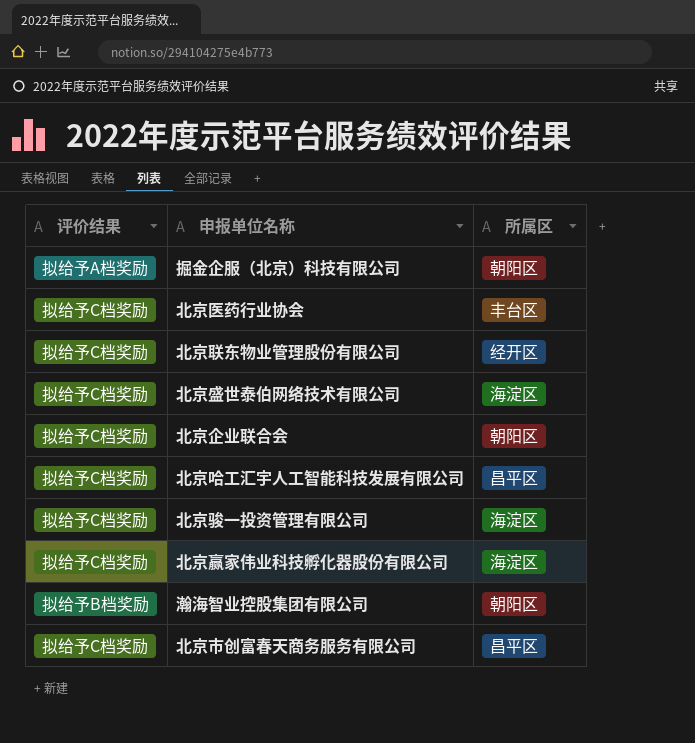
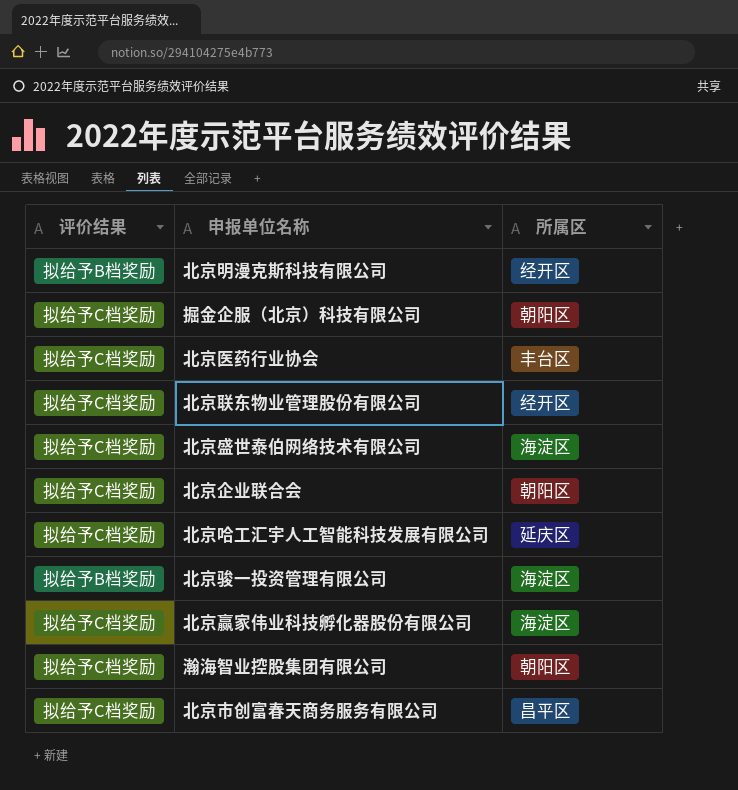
row 北京明漫克斯科技有限公司: none -> 拟给予B档奖励 | 经开区
掘金企服（北京）科技有限公司 | 评价结果: 拟给予A档奖励 -> 拟给予C档奖励
北京哈工汇宇人工智能科技发展有限公司 | 所属区: 昌平区 -> 延庆区
北京骏一投资管理有限公司 | 评价结果: 拟给予C档奖励 -> 拟给予B档奖励
瀚海智业控股集团有限公司 | 评价结果: 拟给予B档奖励 -> 拟给予C档奖励

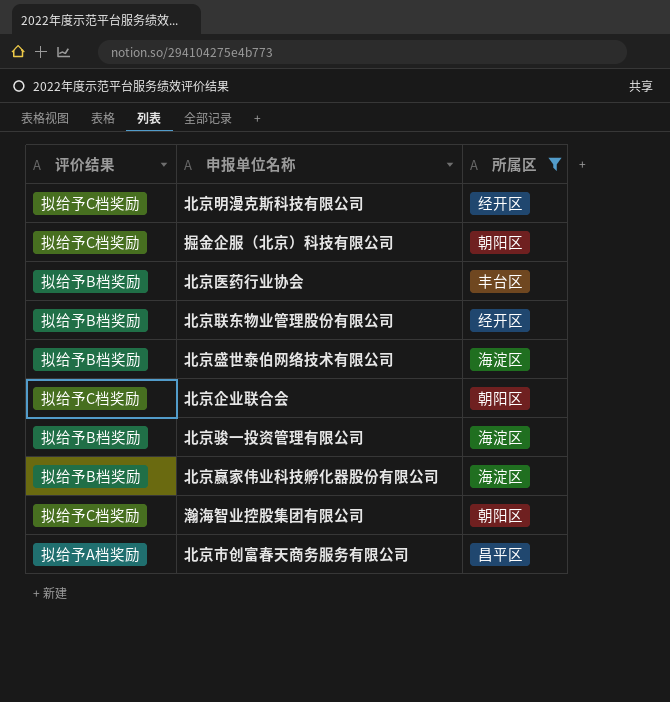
filter: none -> 所属区 != 延庆区
北京明漫克斯科技有限公司 | 评价结果: 拟给予B档奖励 -> 拟给予C档奖励
北京医药行业协会 | 评价结果: 拟给予C档奖励 -> 拟给予B档奖励
北京联东物业管理股份有限公司 | 评价结果: 拟给予C档奖励 -> 拟给予B档奖励
北京盛世泰伯网络技术有限公司 | 评价结果: 拟给予C档奖励 -> 拟给予B档奖励
北京赢家伟业科技孵化器股份有限公司 | 评价结果: 拟给予C档奖励 -> 拟给予B档奖励
北京市创富春天商务服务有限公司 | 评价结果: 拟给予C档奖励 -> 拟给予A档奖励

